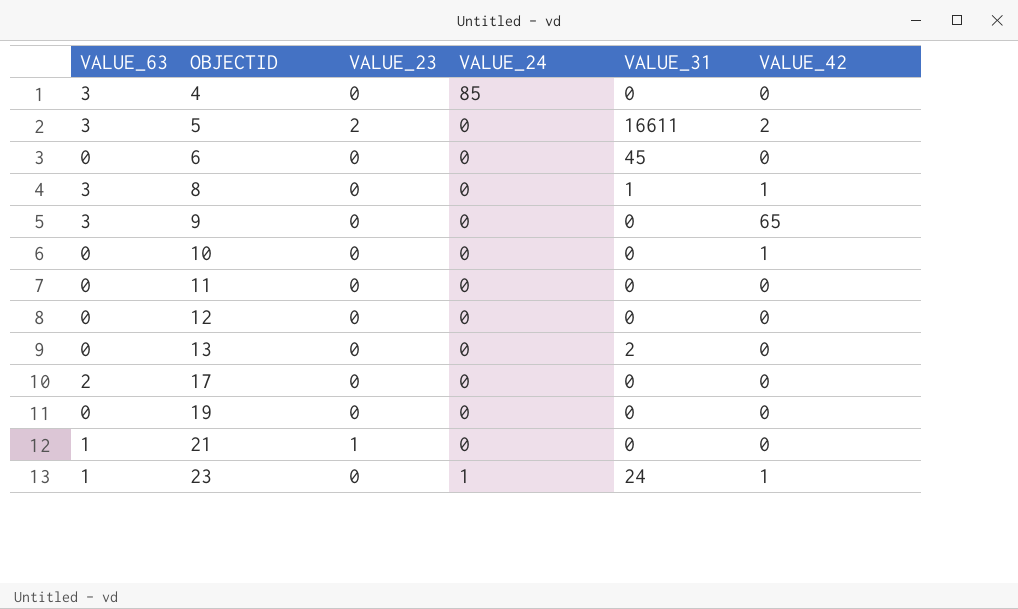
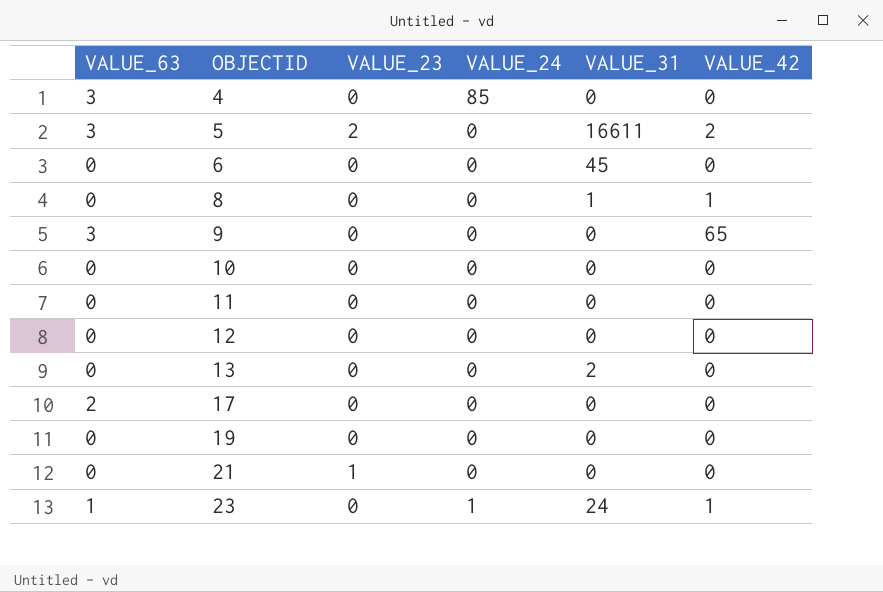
8 | VALUE_63: 3 -> 0
10 | VALUE_42: 1 -> 0
21 | VALUE_63: 1 -> 0

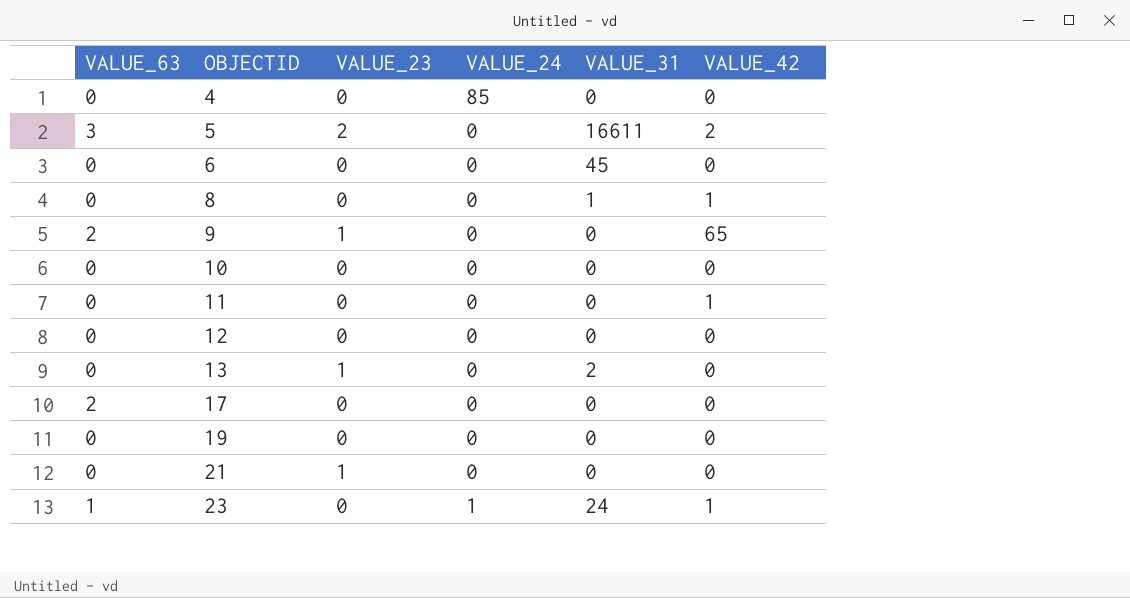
4 | VALUE_63: 3 -> 0
9 | VALUE_63: 3 -> 2
9 | VALUE_23: 0 -> 1
11 | VALUE_42: 0 -> 1
13 | VALUE_23: 0 -> 1

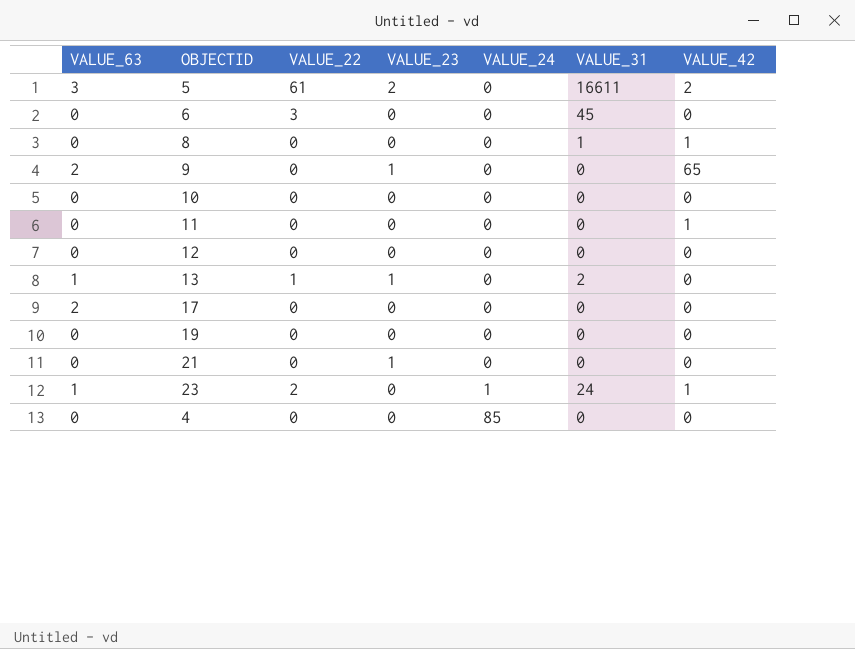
row order: OBJECTID ascending -> VALUE_24 ascending
column VALUE_22 | position: none -> 3
13 | VALUE_63: 0 -> 1

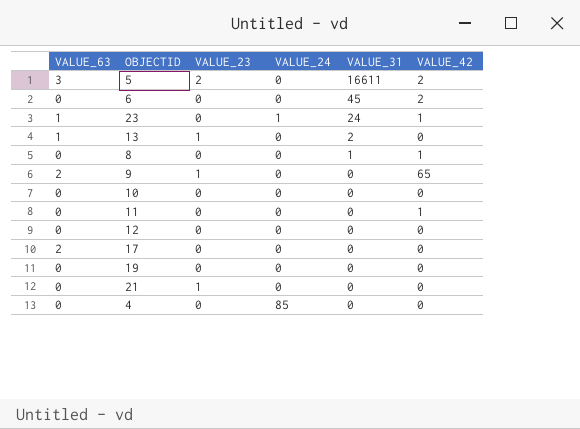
row order: VALUE_24 ascending -> VALUE_31 descending
column VALUE_22 | position: 3 -> none
6 | VALUE_42: 0 -> 2

